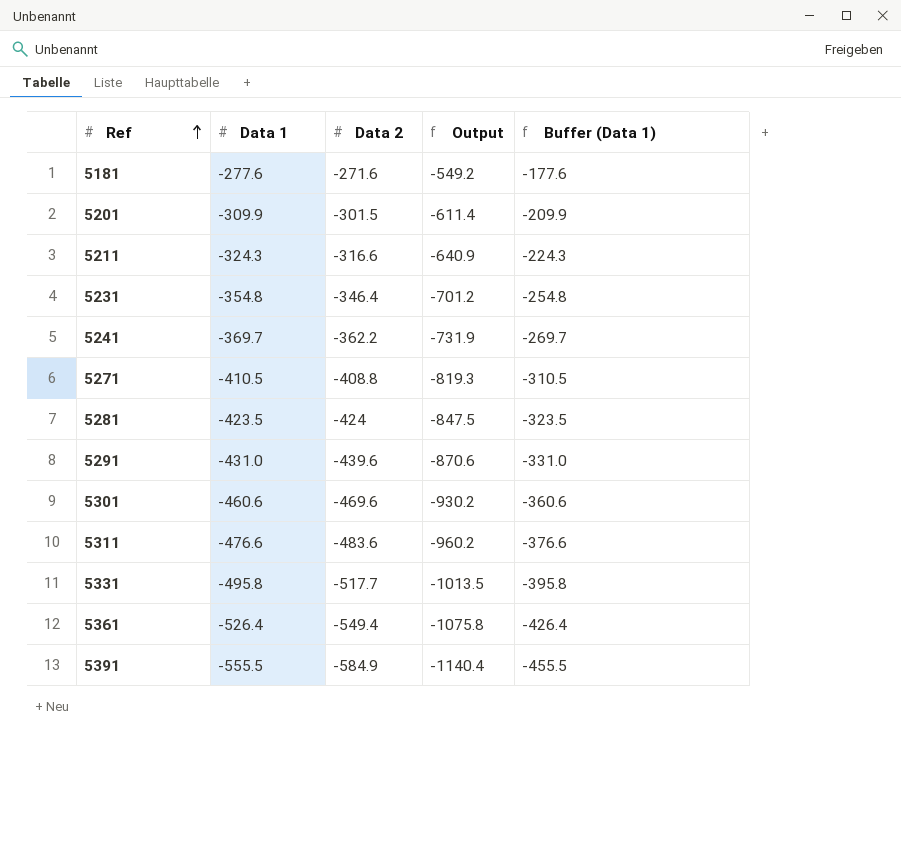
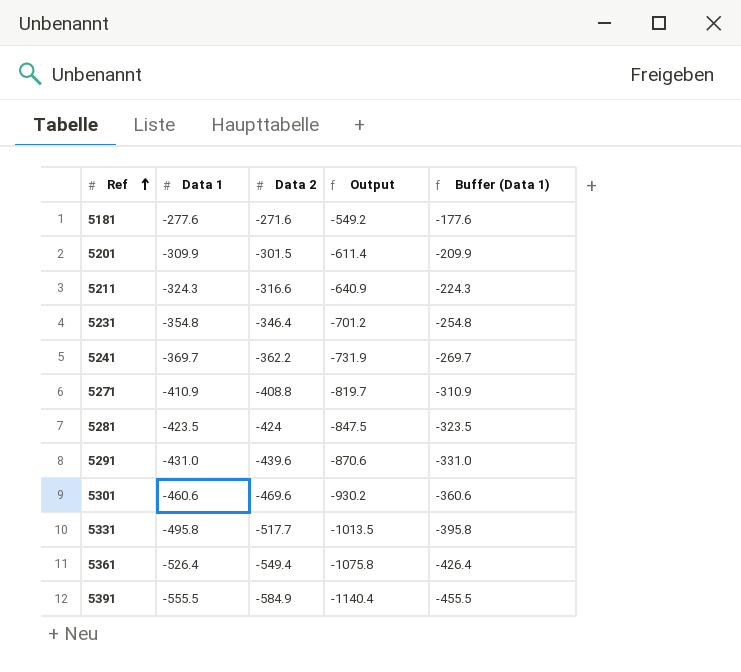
row 5311: -476.6 | -483.6 | -960.2 | -376.6 -> none
5271 | Data 1: -410.5 -> -410.9
5271 | Output: -819.3 -> -819.7
5271 | Buffer (Data 1): -310.5 -> -310.9

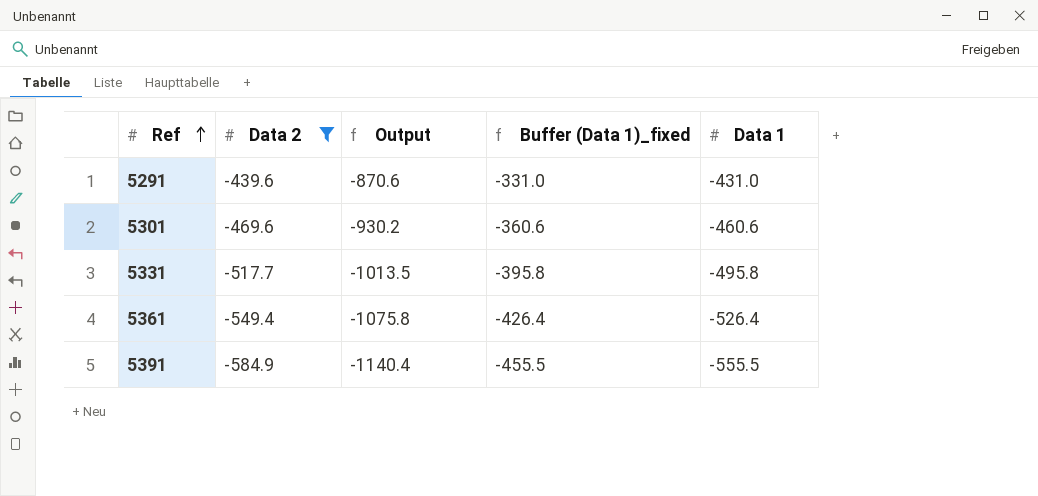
filter: none -> Data 2 <= -439.6
column name: Buffer (Data 1) -> Buffer (Data 1)_fixed
column Data 1 | position: 2 -> 5

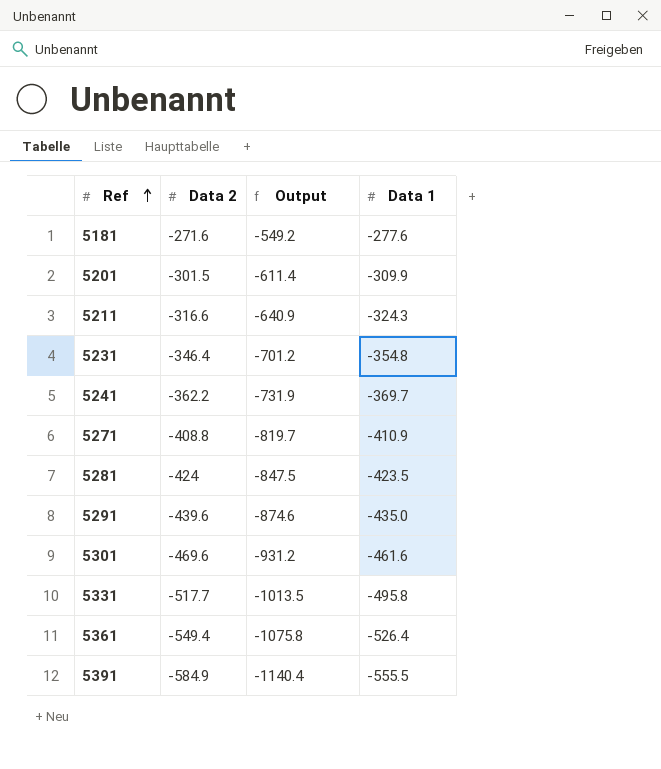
filter: Data 2 <= -439.6 -> none
column Buffer (Data 1)_fixed | formula: [Data 1] + 100 -> none
5291 | Output: -870.6 -> -874.6
5291 | Data 1: -431.0 -> -435.0
5301 | Output: -930.2 -> -931.2
5301 | Data 1: -460.6 -> -461.6

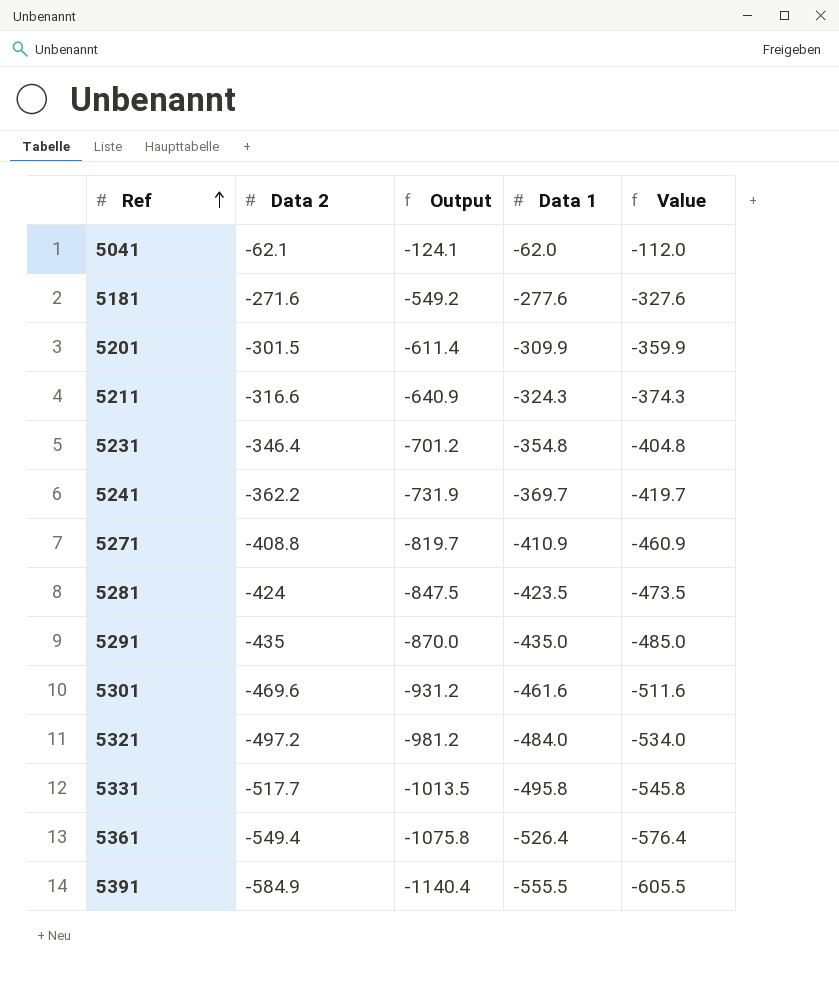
column Value | formula: none -> [Data 1] - 50
row 5041: none -> -62.1 | -124.1 | -62.0 | -112.0
5291 | Data 2: -439.6 -> -435
5291 | Output: -874.6 -> -870.0
row 5321: none -> -497.2 | -981.2 | -484.0 | -534.0

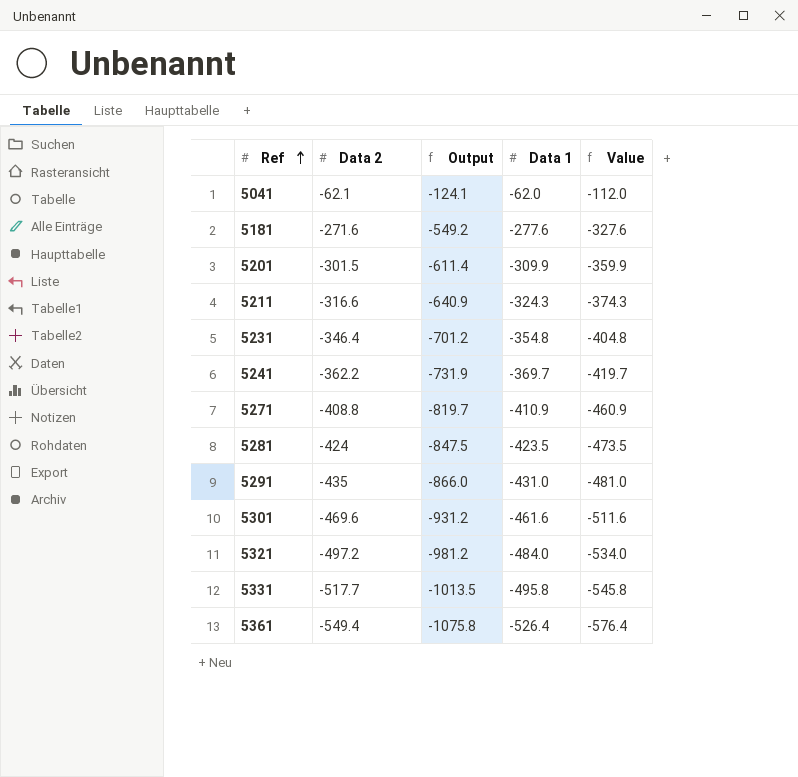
row 5391: -584.9 | -1140.4 | -555.5 | -605.5 -> none
5291 | Output: -870.0 -> -866.0
5291 | Data 1: -435.0 -> -431.0
5291 | Value: -485.0 -> -481.0

